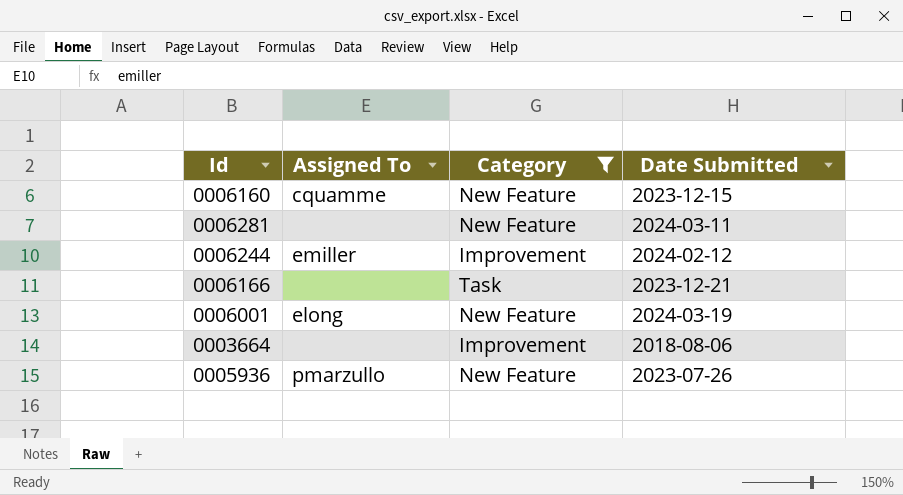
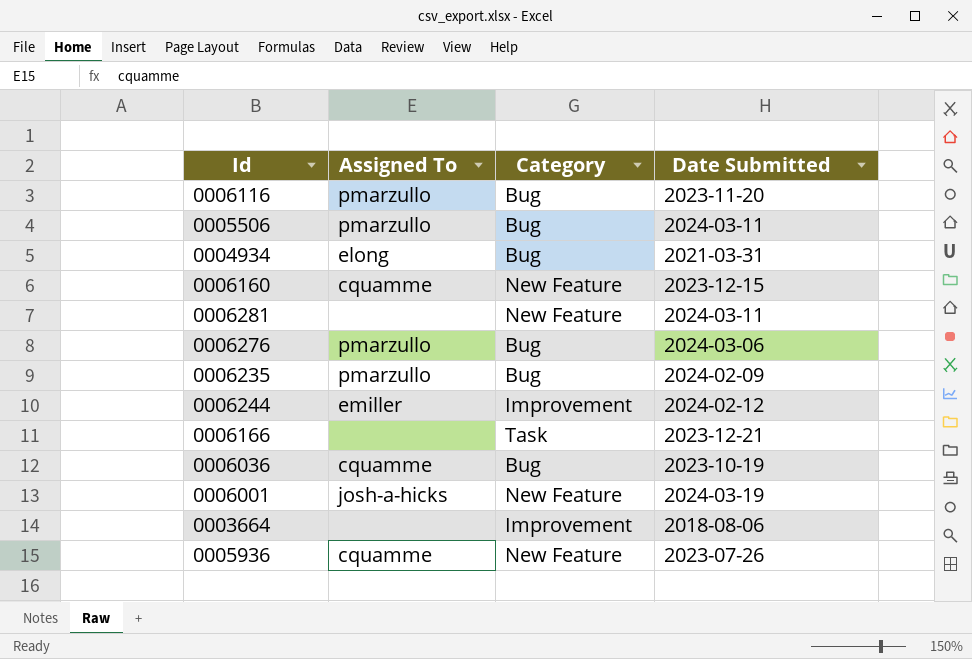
filter: Category != Bug -> none
0006001 | Assigned To: elong -> josh-a-hicks
0005936 | Assigned To: pmarzullo -> cquamme

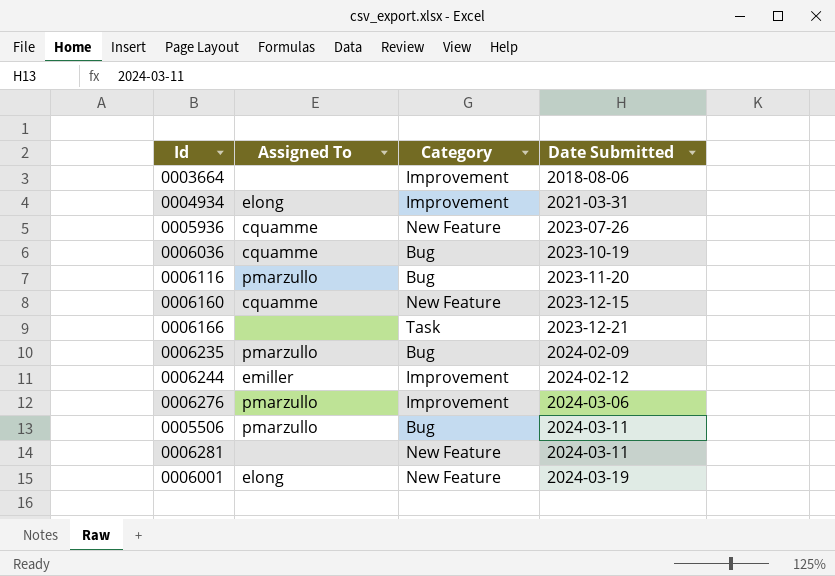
row order: none -> Date Submitted ascending
0004934 | Category: Bug -> Improvement
0006276 | Category: Bug -> Improvement
0006001 | Assigned To: josh-a-hicks -> elong

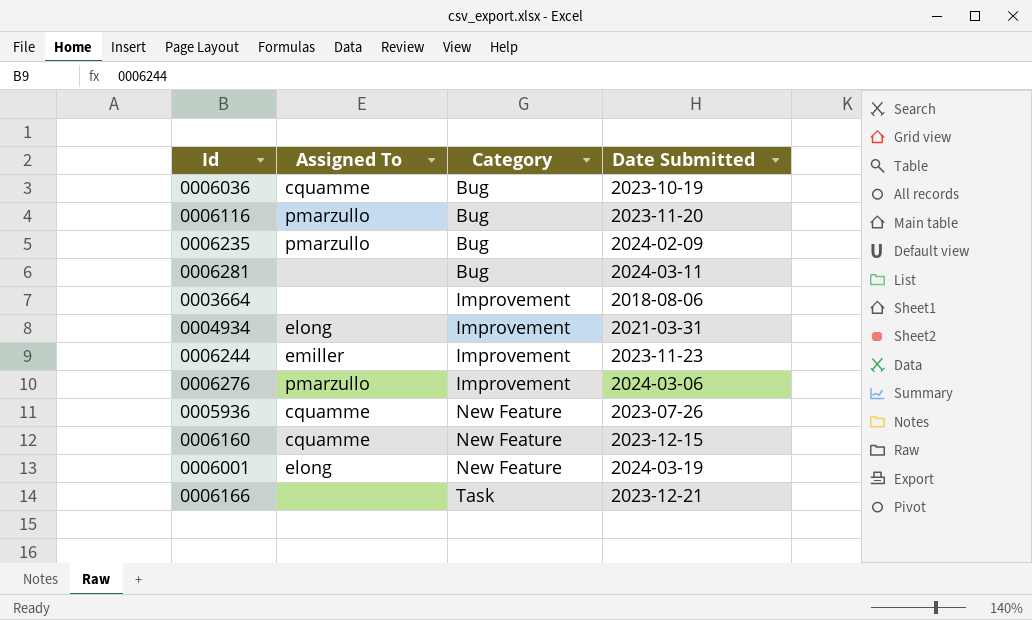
row order: Date Submitted ascending -> Category ascending
row 0005506: pmarzullo | Bug | 2024-03-11 -> none
0006281 | Category: New Feature -> Bug
0006244 | Date Submitted: 2024-02-12 -> 2023-11-23

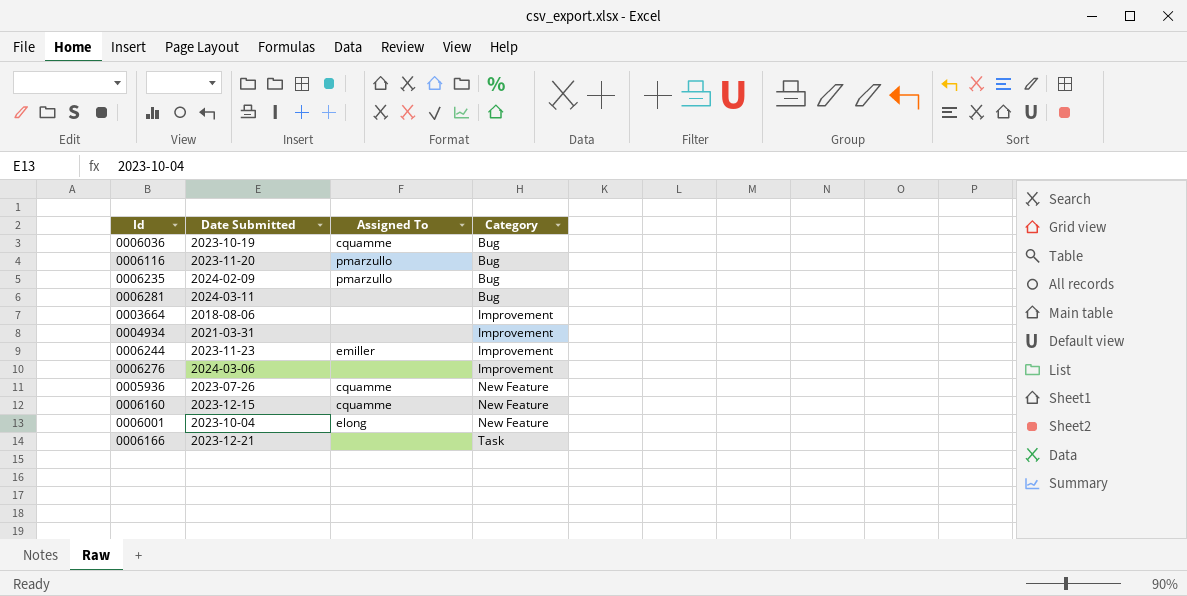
column Date Submitted | position: 4 -> 2
0004934 | Assigned To: elong -> none
0006276 | Assigned To: pmarzullo -> none
0006001 | Date Submitted: 2024-03-19 -> 2023-10-04

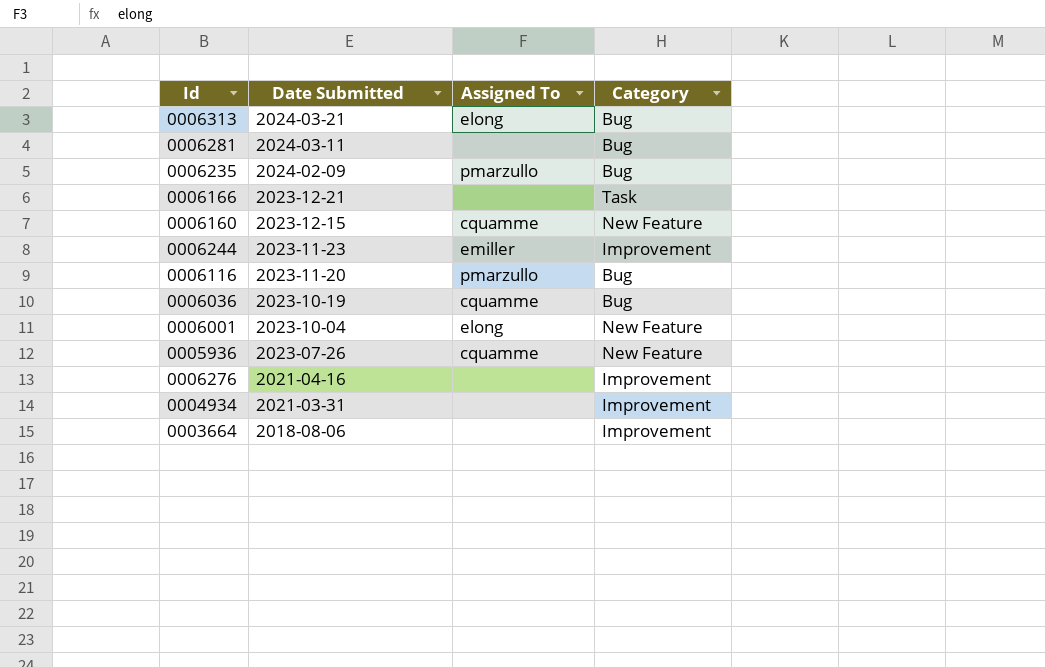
row order: Category ascending -> Date Submitted descending
row 0006313: none -> 2024-03-21 | elong | Bug
0006276 | Date Submitted: 2024-03-06 -> 2021-04-16

